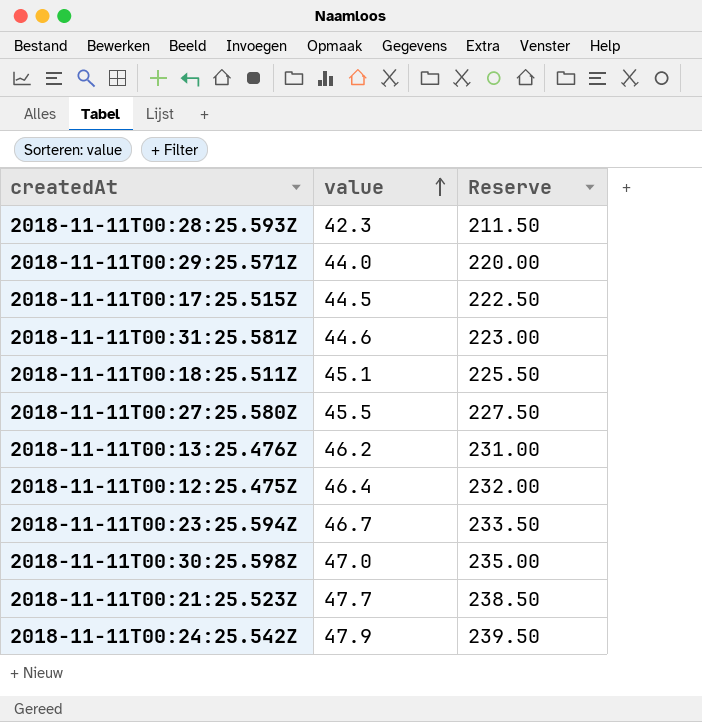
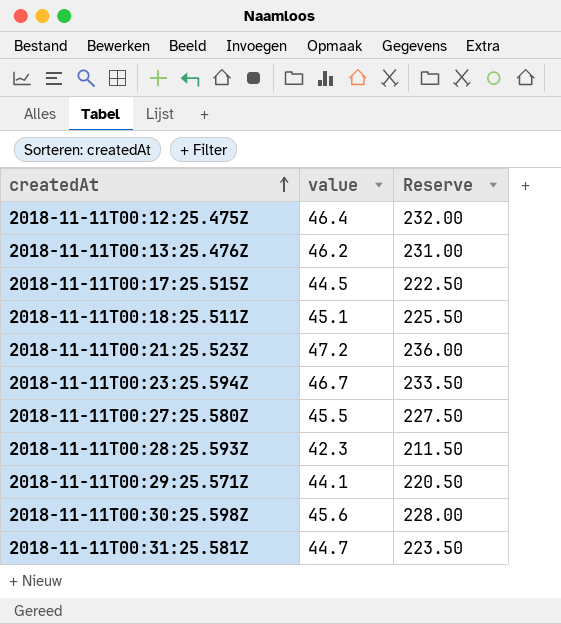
row order: value ascending -> createdAt ascending
row 2018-11-11T00:24:25.542Z: 47.9 | 239.50 -> none
2018-11-11T00:21:25.523Z | value: 47.7 -> 47.2
2018-11-11T00:21:25.523Z | Reserve: 238.50 -> 236.00
2018-11-11T00:29:25.571Z | value: 44.0 -> 44.1
2018-11-11T00:29:25.571Z | Reserve: 220.00 -> 220.50
2018-11-11T00:30:25.598Z | value: 47.0 -> 45.6
2018-11-11T00:30:25.598Z | Reserve: 235.00 -> 228.00
2018-11-11T00:31:25.581Z | value: 44.6 -> 44.7
2018-11-11T00:31:25.581Z | Reserve: 223.00 -> 223.50

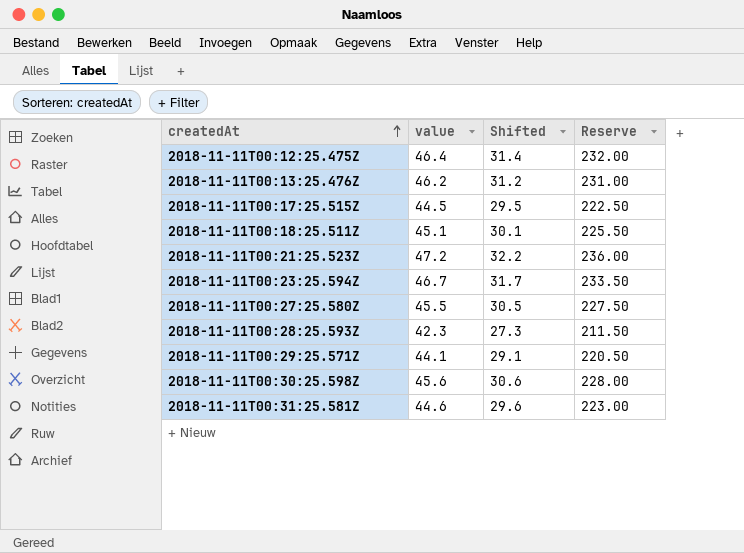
column Shifted | formula: none -> [value] - 15
2018-11-11T00:31:25.581Z | value: 44.7 -> 44.6
2018-11-11T00:31:25.581Z | Reserve: 223.50 -> 223.00

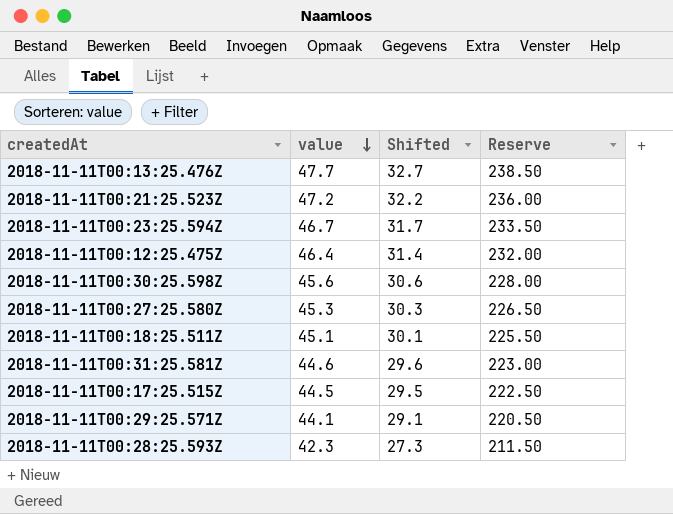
row order: createdAt ascending -> value descending
2018-11-11T00:13:25.476Z | value: 46.2 -> 47.7
2018-11-11T00:13:25.476Z | Shifted: 31.2 -> 32.7
2018-11-11T00:13:25.476Z | Reserve: 231.00 -> 238.50
2018-11-11T00:27:25.580Z | value: 45.5 -> 45.3
2018-11-11T00:27:25.580Z | Shifted: 30.5 -> 30.3
2018-11-11T00:27:25.580Z | Reserve: 227.50 -> 226.50

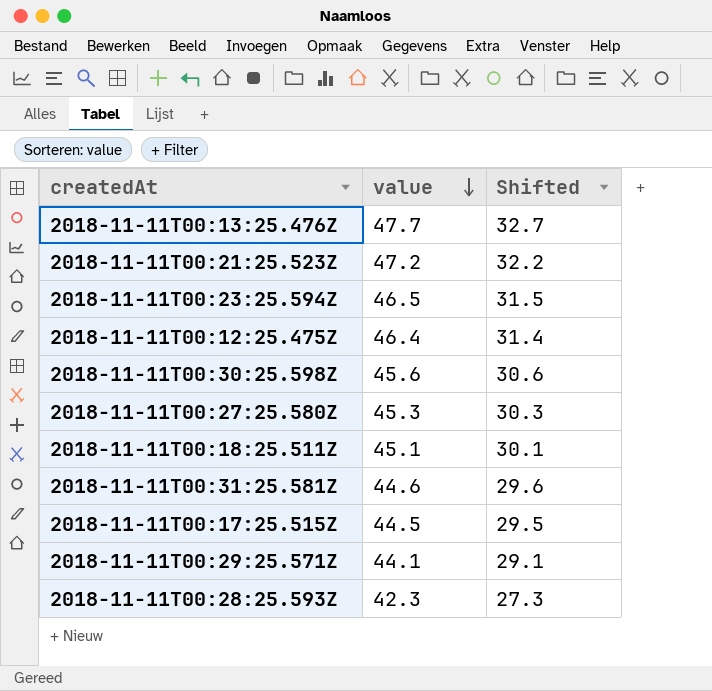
column Reserve | formula: [value] * 5 -> none
2018-11-11T00:23:25.594Z | value: 46.7 -> 46.5
2018-11-11T00:23:25.594Z | Shifted: 31.7 -> 31.5

